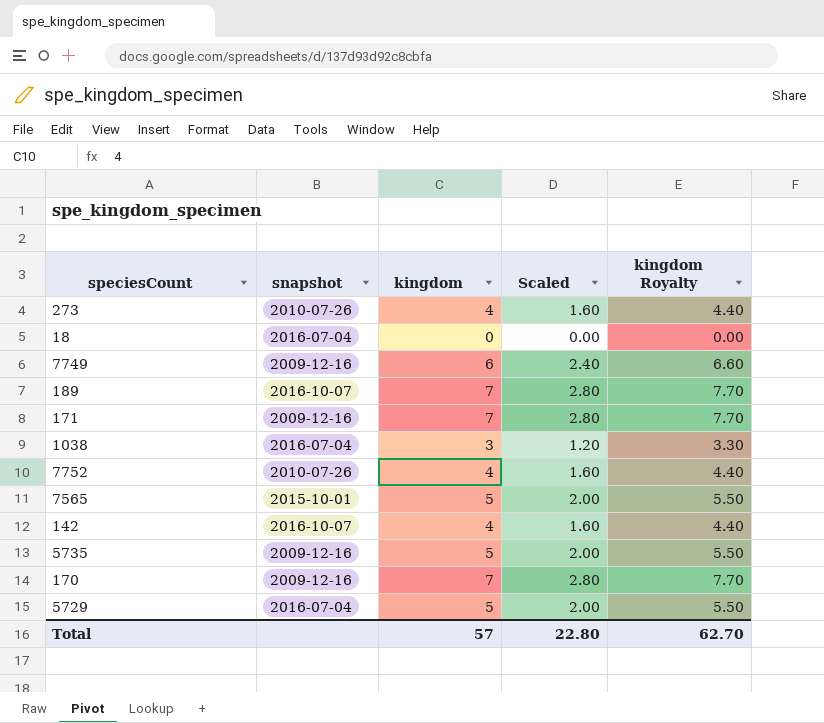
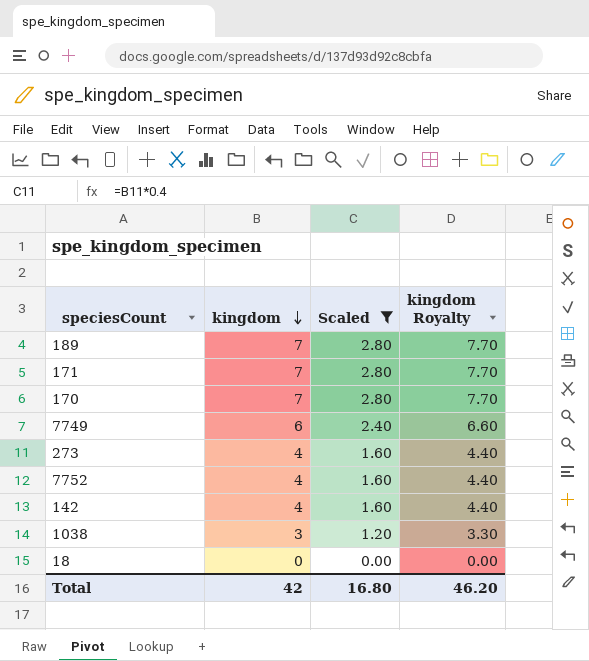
filter: none -> Scaled != 2.00
row order: none -> kingdom descending
column snapshot | position: 2 -> none
Total | kingdom: 57 -> 42
Total | Scaled: 22.80 -> 16.80
Total | kingdom Royalty: 62.70 -> 46.20

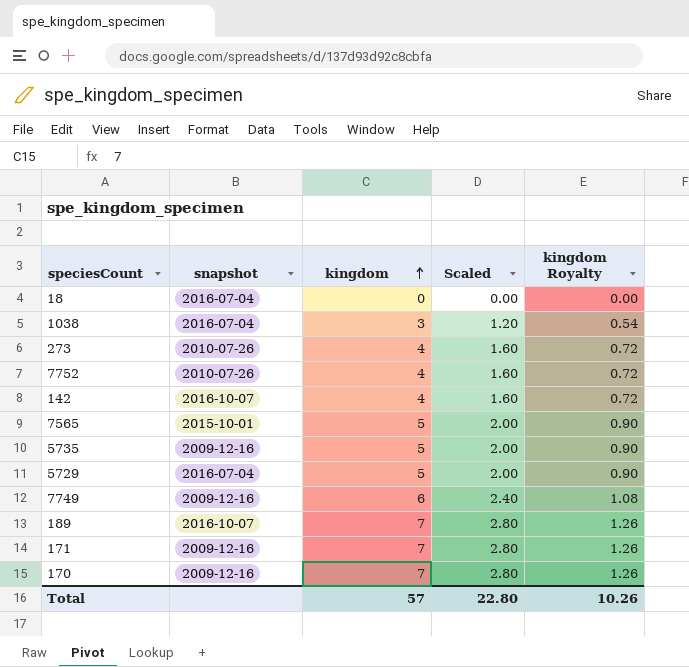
filter: Scaled != 2.00 -> none
row order: kingdom descending -> kingdom ascending
column snapshot | position: none -> 2
column kingdom Royalty | formula: [kingdom] * 1.1 -> [kingdom] * 0.18
Total | kingdom: 42 -> 57
Total | Scaled: 16.80 -> 22.80
Total | kingdom Royalty: 46.20 -> 10.26

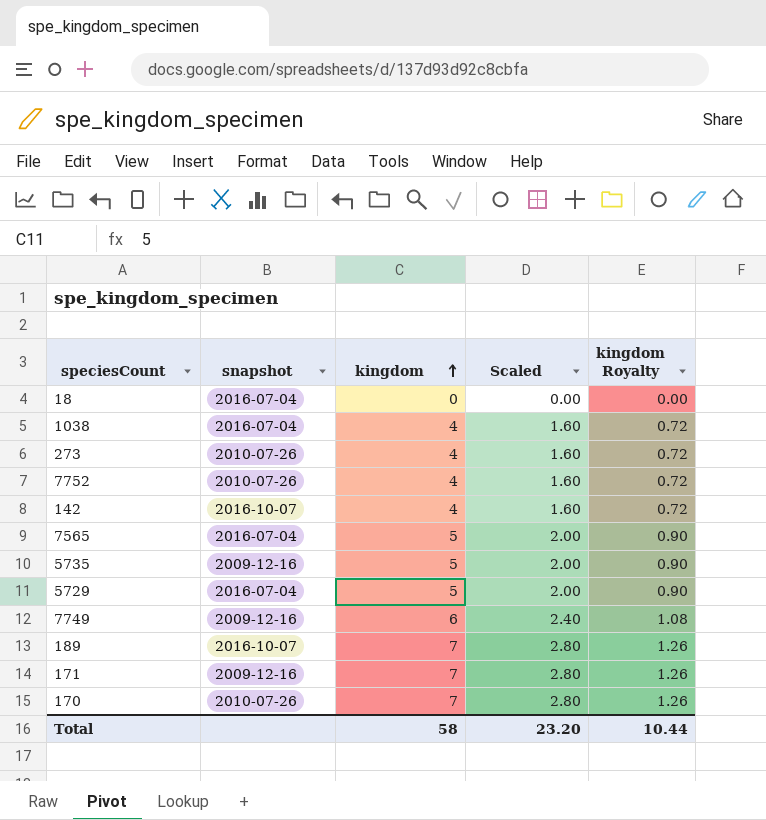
1038 | kingdom: 3 -> 4
1038 | Scaled: 1.20 -> 1.60
1038 | kingdom Royalty: 0.54 -> 0.72
7565 | snapshot: 2015-10-01 -> 2016-07-04
170 | snapshot: 2009-12-16 -> 2010-07-26
Total | kingdom: 57 -> 58
Total | Scaled: 22.80 -> 23.20
Total | kingdom Royalty: 10.26 -> 10.44

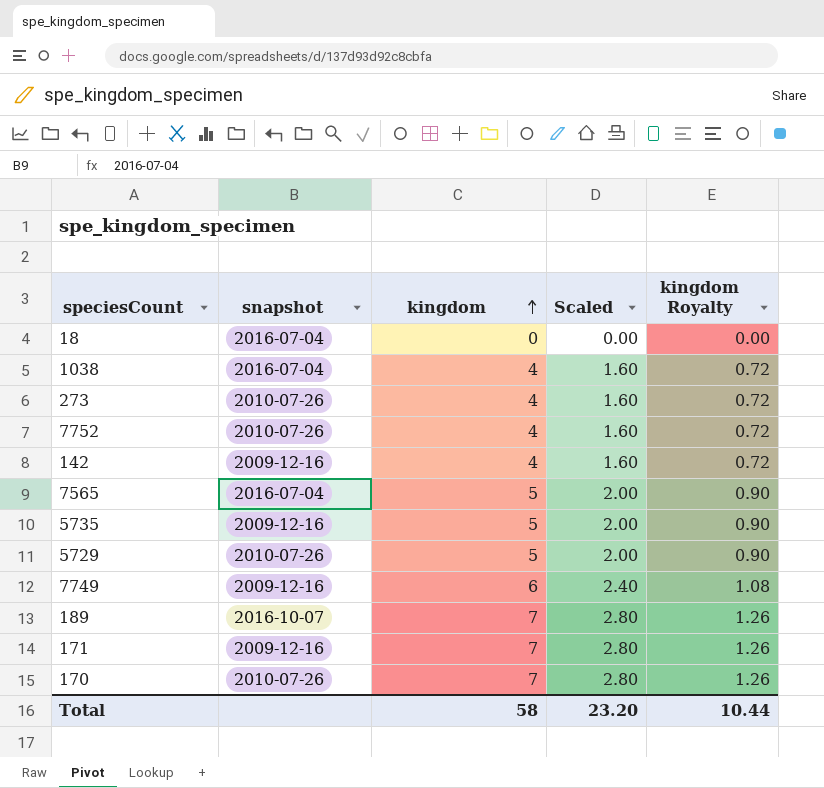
142 | snapshot: 2016-10-07 -> 2009-12-16
5729 | snapshot: 2016-07-04 -> 2010-07-26

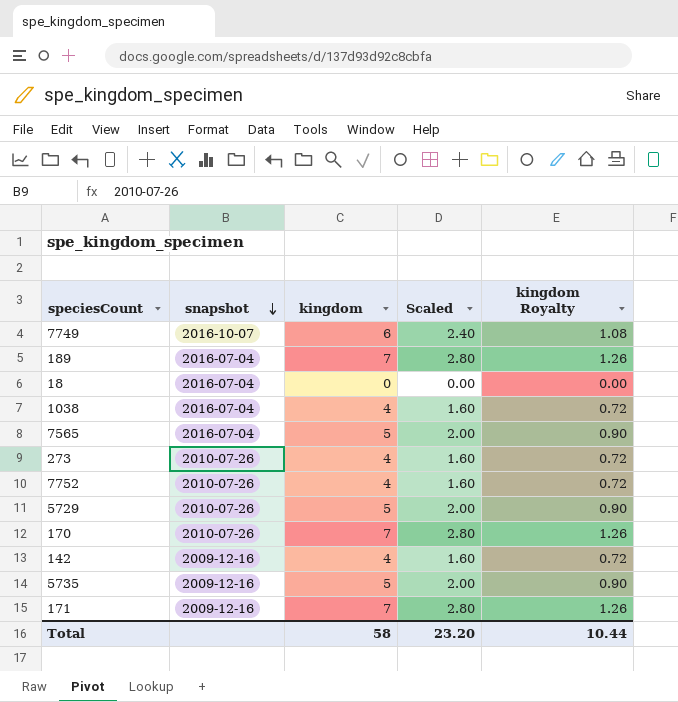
row order: kingdom ascending -> snapshot descending
7749 | snapshot: 2009-12-16 -> 2016-10-07
189 | snapshot: 2016-10-07 -> 2016-07-04

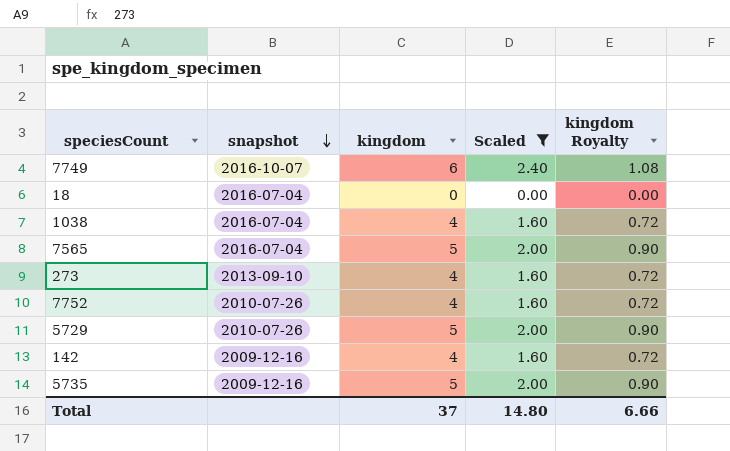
filter: none -> Scaled != 2.80
273 | snapshot: 2010-07-26 -> 2013-09-10
Total | kingdom: 58 -> 37
Total | Scaled: 23.20 -> 14.80
Total | kingdom Royalty: 10.44 -> 6.66

